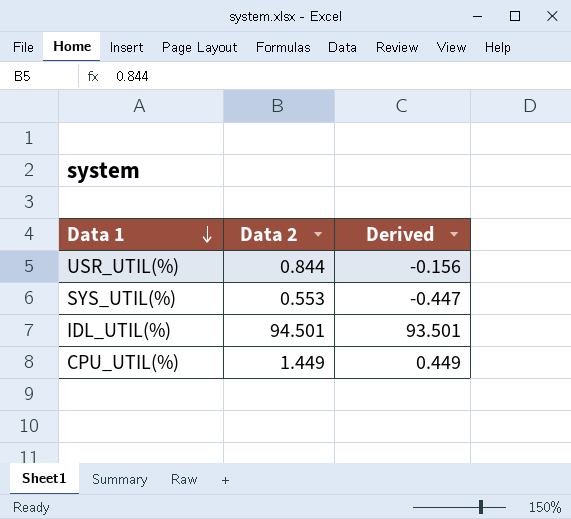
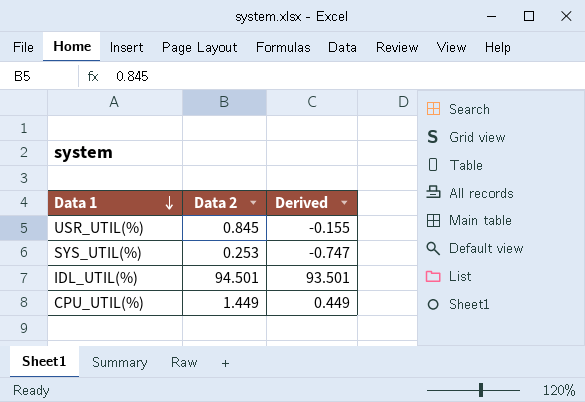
USR_UTIL(%) | Data 2: 0.844 -> 0.845
USR_UTIL(%) | Derived: -0.156 -> -0.155
SYS_UTIL(%) | Data 2: 0.553 -> 0.253
SYS_UTIL(%) | Derived: -0.447 -> -0.747

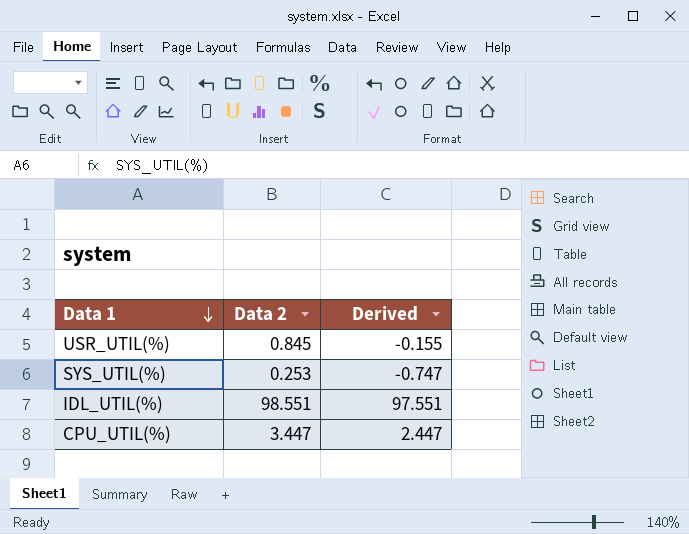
IDL_UTIL(%) | Data 2: 94.501 -> 98.551
IDL_UTIL(%) | Derived: 93.501 -> 97.551
CPU_UTIL(%) | Data 2: 1.449 -> 3.447
CPU_UTIL(%) | Derived: 0.449 -> 2.447

